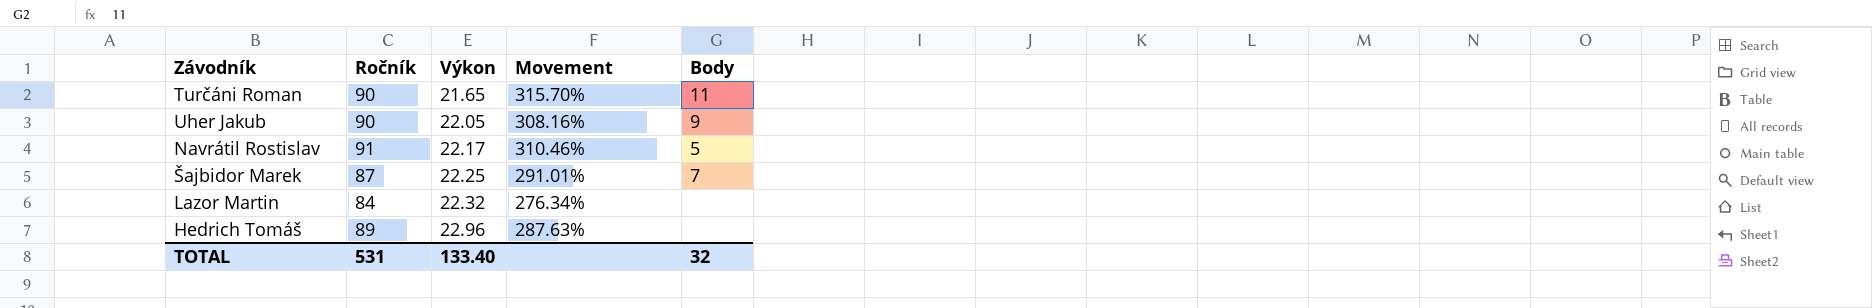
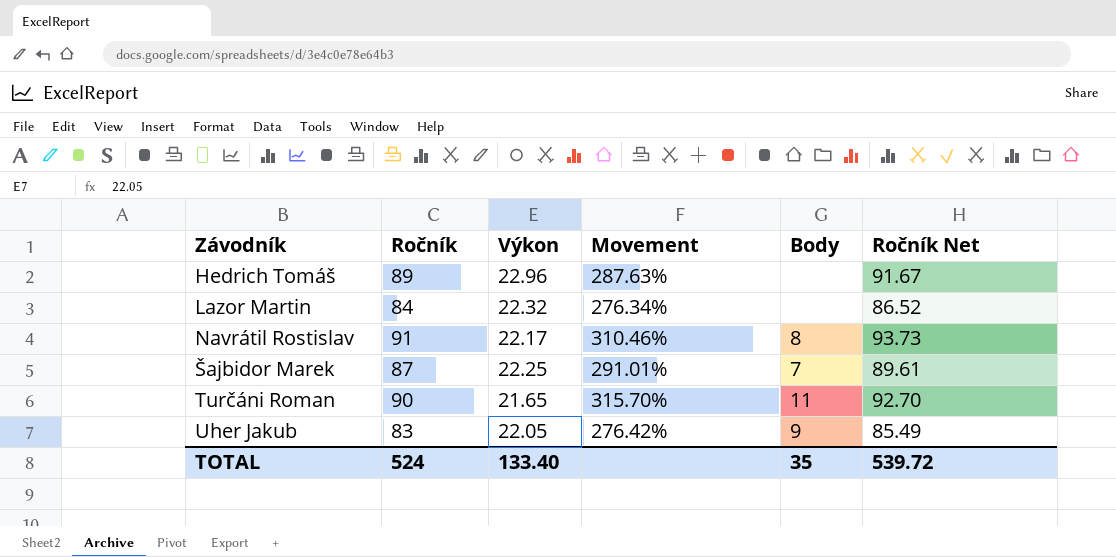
row order: Výkon ascending -> Závodník ascending
column Ročník Net | formula: none -> [Ročník] * 1.03
Navrátil Rostislav | Body: 5 -> 8
Uher Jakub | Ročník: 90 -> 83
Uher Jakub | Movement: 308.16% -> 276.42%
TOTAL | Ročník: 531 -> 524
TOTAL | Body: 32 -> 35

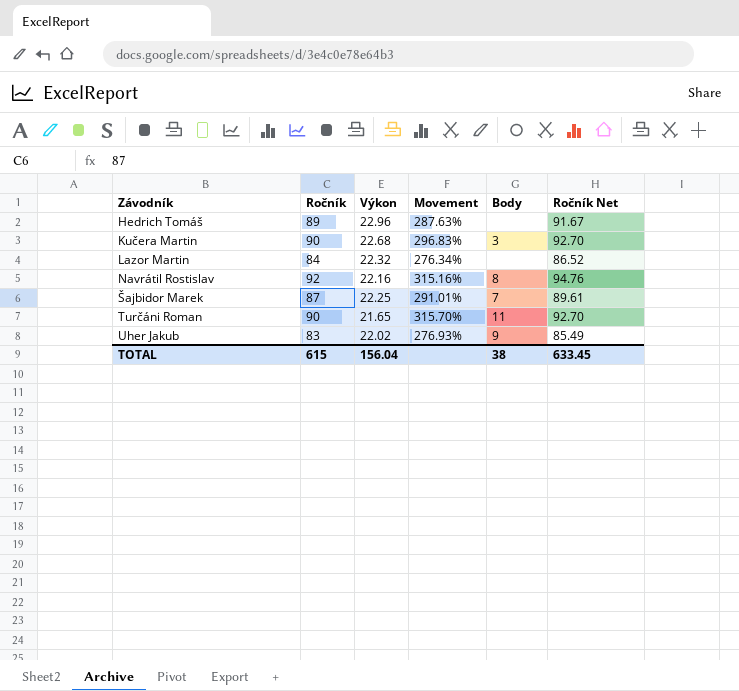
row Kučera Martin: none -> 90 | 22.68 | 296.83% | 3 | 92.70
Navrátil Rostislav | Ročník: 91 -> 92
Navrátil Rostislav | Výkon: 22.17 -> 22.16
Navrátil Rostislav | Movement: 310.46% -> 315.16%
Navrátil Rostislav | Ročník Net: 93.73 -> 94.76
Uher Jakub | Výkon: 22.05 -> 22.02
Uher Jakub | Movement: 276.42% -> 276.93%
TOTAL | Ročník: 524 -> 615
TOTAL | Výkon: 133.40 -> 156.04
TOTAL | Body: 35 -> 38
TOTAL | Ročník Net: 539.72 -> 633.45

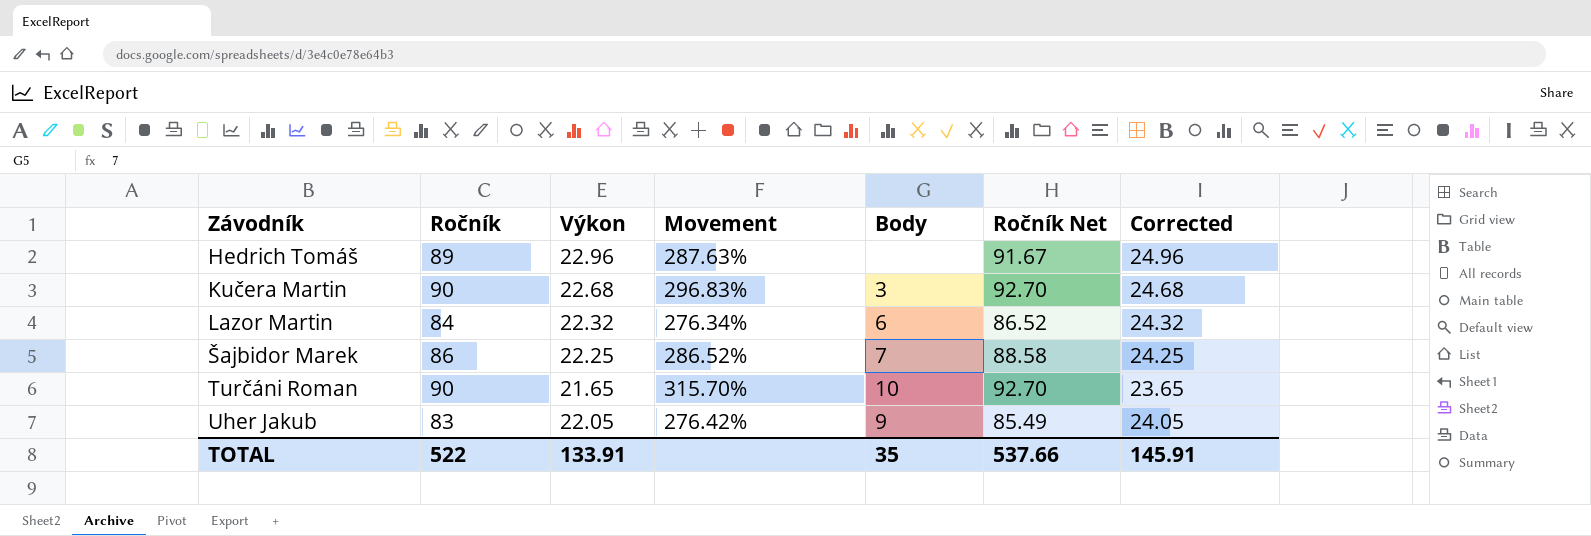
column Corrected | formula: none -> [Výkon] + 2
row Navrátil Rostislav: 92 | 22.16 | 315.16% | 8 | 94.76 -> none
Lazor Martin | Body: none -> 6
Šajbidor Marek | Ročník: 87 -> 86
Šajbidor Marek | Movement: 291.01% -> 286.52%
Šajbidor Marek | Ročník Net: 89.61 -> 88.58
Turčáni Roman | Body: 11 -> 10
Uher Jakub | Výkon: 22.02 -> 22.05
Uher Jakub | Movement: 276.93% -> 276.42%
TOTAL | Ročník: 615 -> 522
TOTAL | Výkon: 156.04 -> 133.91
TOTAL | Body: 38 -> 35
TOTAL | Ročník Net: 633.45 -> 537.66

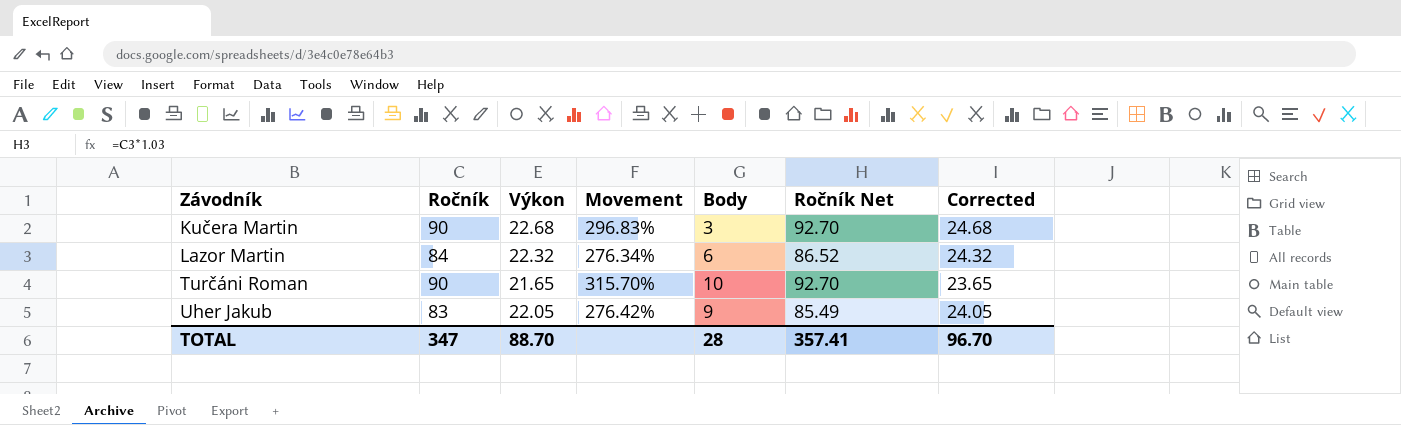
row Hedrich Tomáš: 89 | 22.96 | 287.63% | none | 91.67 | 24.96 -> none
row Šajbidor Marek: 86 | 22.25 | 286.52% | 7 | 88.58 | 24.25 -> none
TOTAL | Ročník: 522 -> 347
TOTAL | Výkon: 133.91 -> 88.70
TOTAL | Body: 35 -> 28
TOTAL | Ročník Net: 537.66 -> 357.41
TOTAL | Corrected: 145.91 -> 96.70

